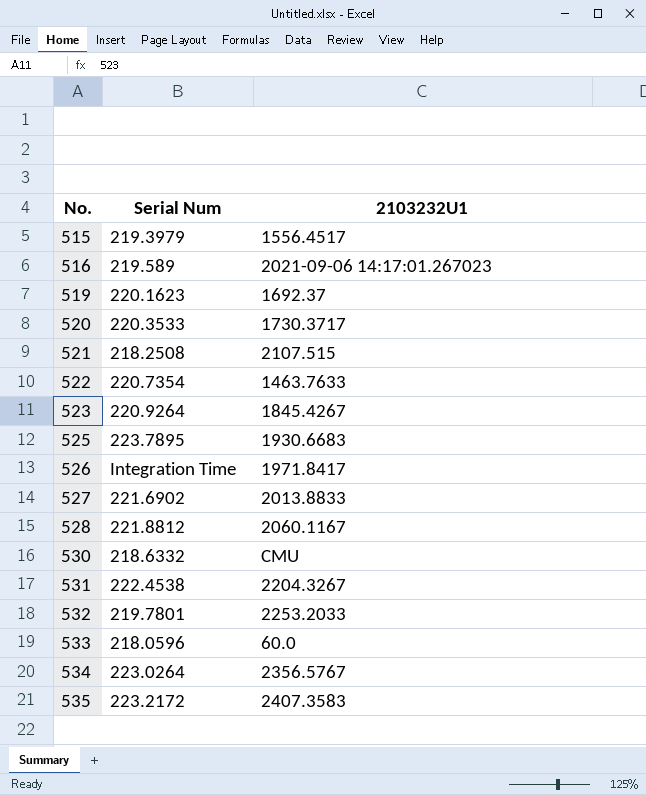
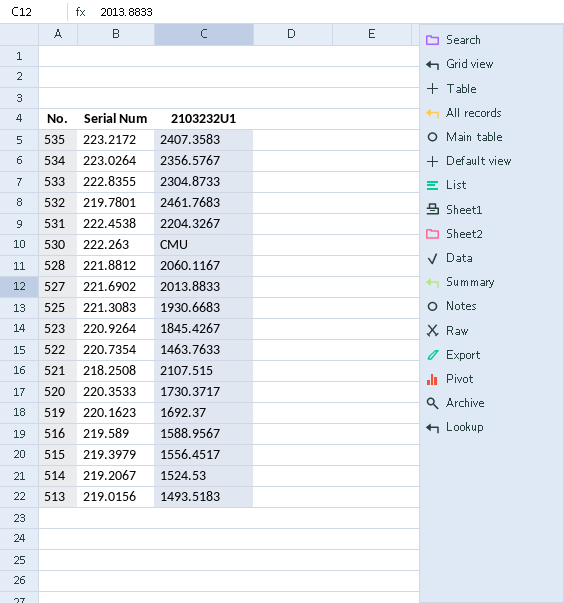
row order: No. ascending -> No. descending
row 526: Integration Time | 1971.8417 -> none
533 | Serial Num: 218.0596 -> 222.8355
533 | 2103232U1: 60.0 -> 2304.8733
532 | 2103232U1: 2253.2033 -> 2461.7683
530 | Serial Num: 218.6332 -> 222.263
525 | Serial Num: 223.7895 -> 221.3083
516 | 2103232U1: 2021-09-06 14:17:01.267023 -> 1588.9567
row 514: none -> 219.2067 | 1524.53
row 513: none -> 219.0156 | 1493.5183

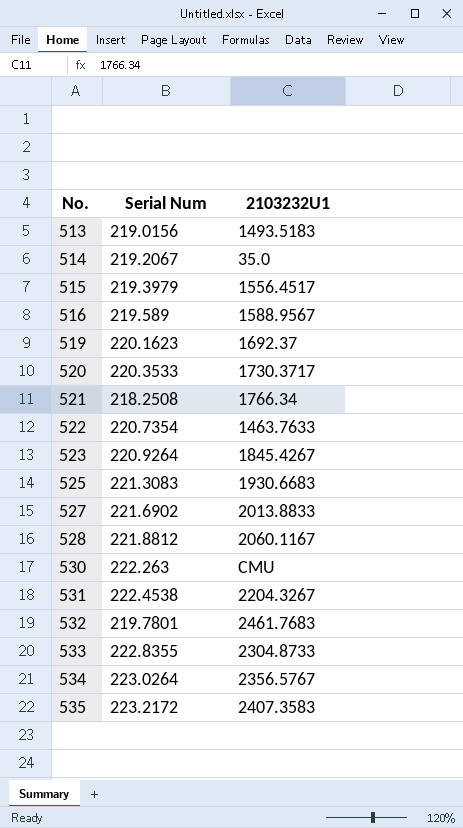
row order: No. descending -> No. ascending
514 | 2103232U1: 1524.53 -> 35.0
521 | 2103232U1: 2107.515 -> 1766.34

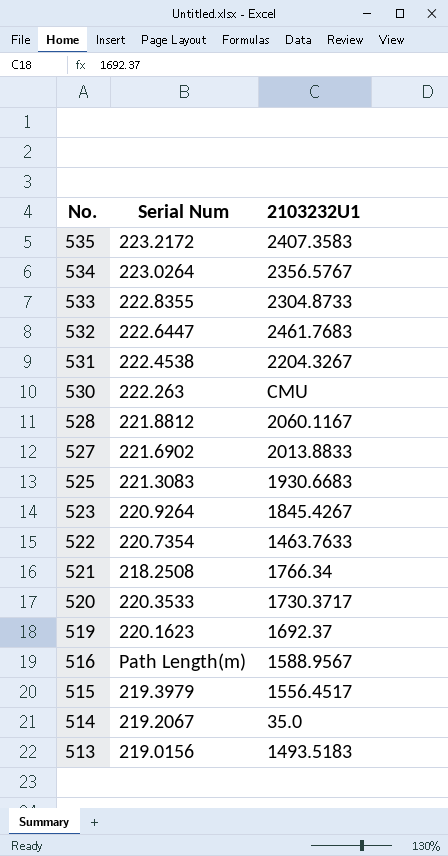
row order: No. ascending -> No. descending
532 | Serial Num: 219.7801 -> 222.6447
516 | Serial Num: 219.589 -> Path Length(m)

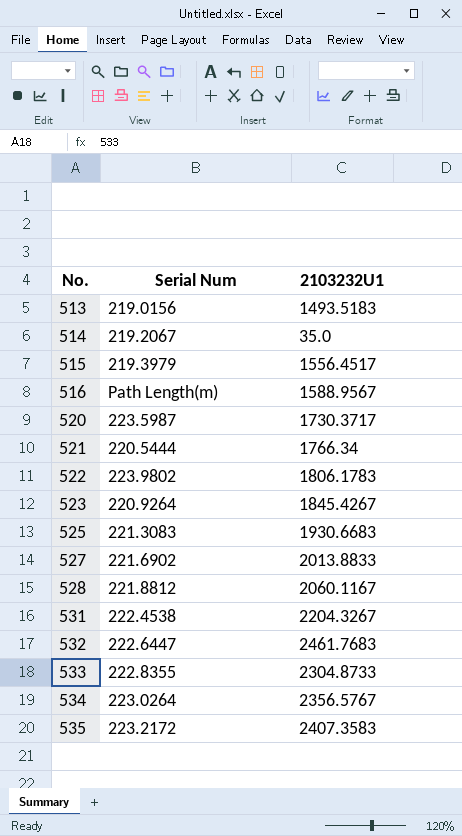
row order: No. descending -> No. ascending
row 530: 222.263 | CMU -> none
row 519: 220.1623 | 1692.37 -> none
520 | Serial Num: 220.3533 -> 223.5987
521 | Serial Num: 218.2508 -> 220.5444
522 | Serial Num: 220.7354 -> 223.9802
522 | 2103232U1: 1463.7633 -> 1806.1783

